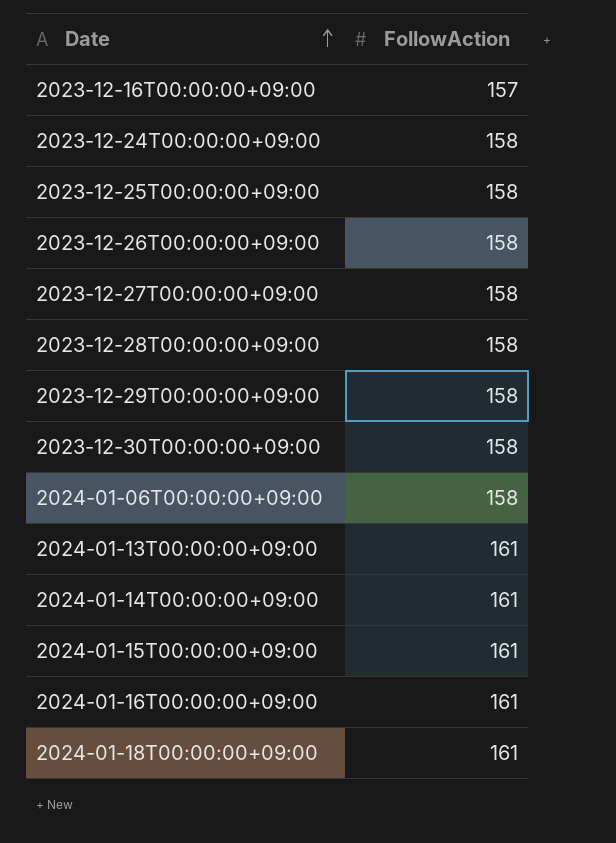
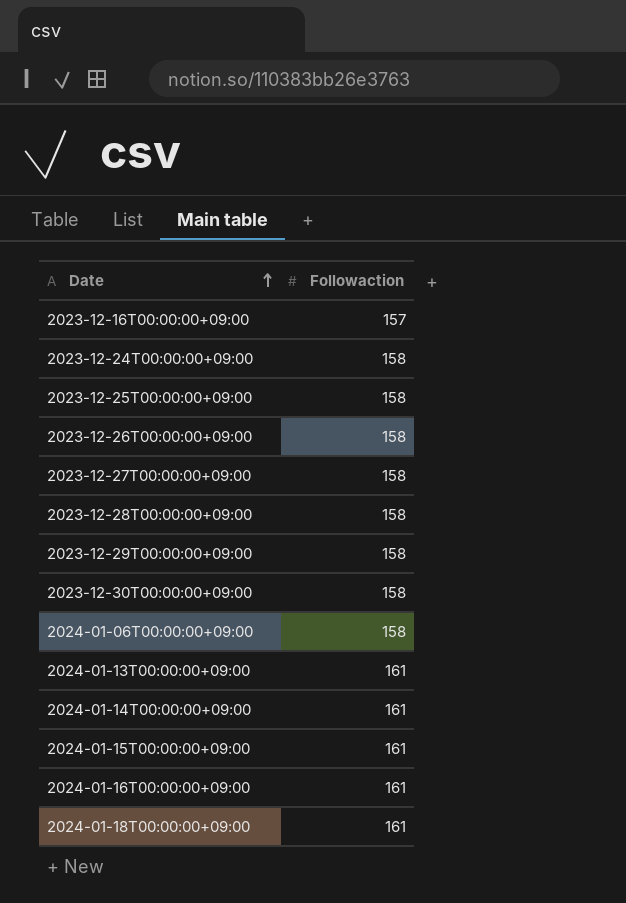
column name: FollowAction -> Followaction

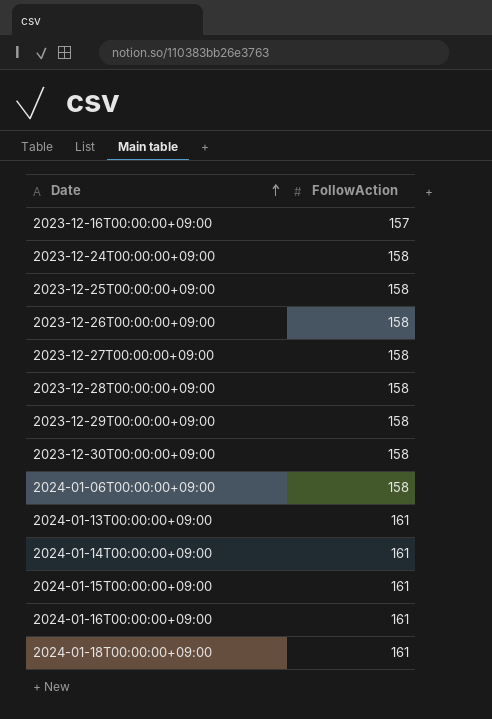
column name: Followaction -> FollowAction

